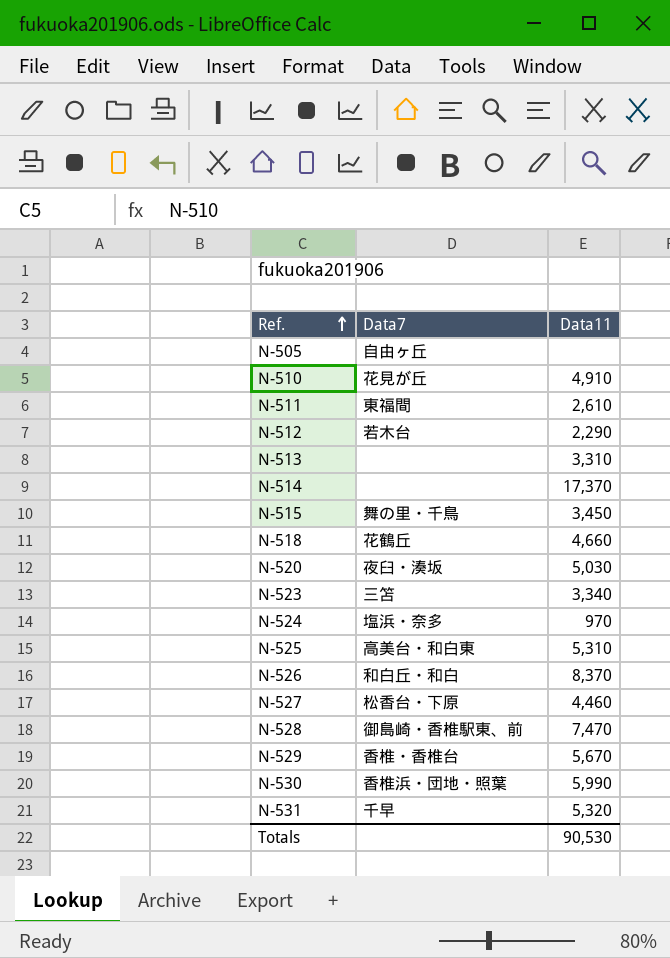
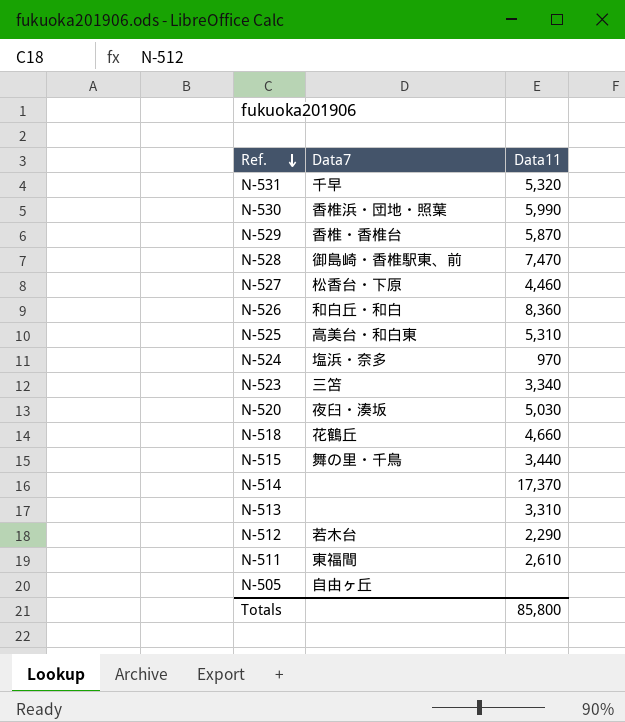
row order: Ref. ascending -> Ref. descending
row N-510: 花見が丘 | 4,910 -> none
N-529 | Data11: 5,670 -> 5,870
N-526 | Data11: 8,370 -> 8,360
N-515 | Data11: 3,450 -> 3,440
Totals | Data11: 90,530 -> 85,800

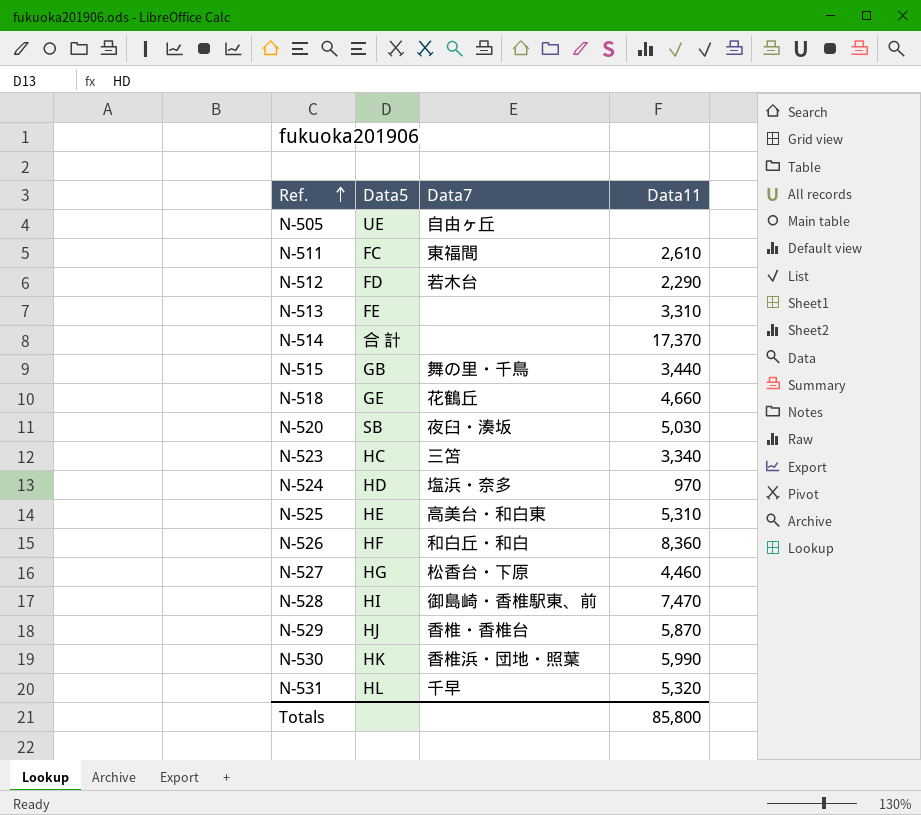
row order: Ref. descending -> Ref. ascending
column Data5 | position: none -> 2

